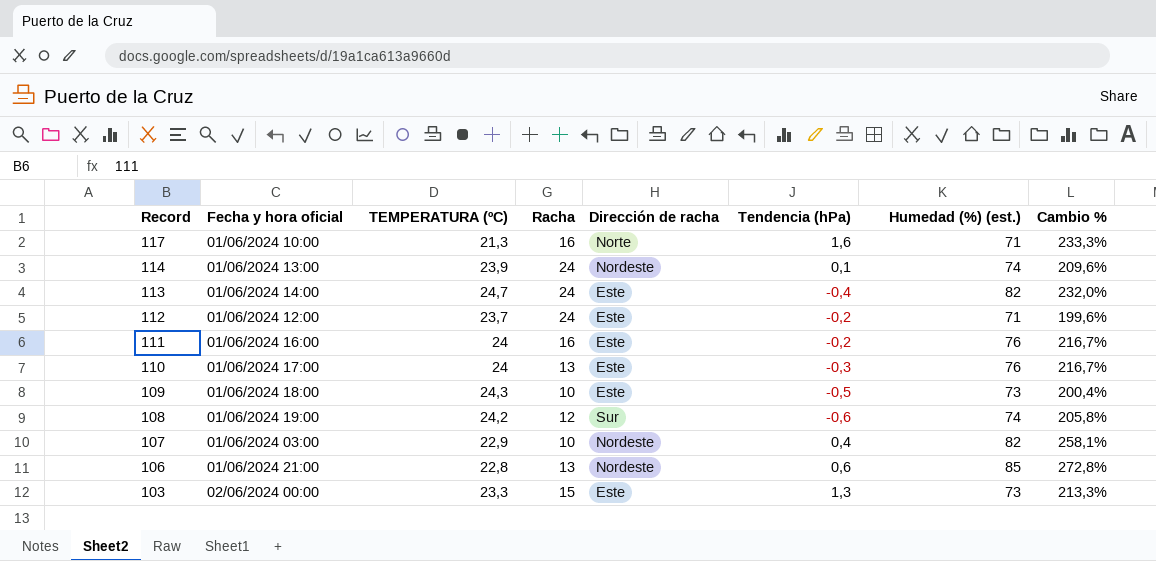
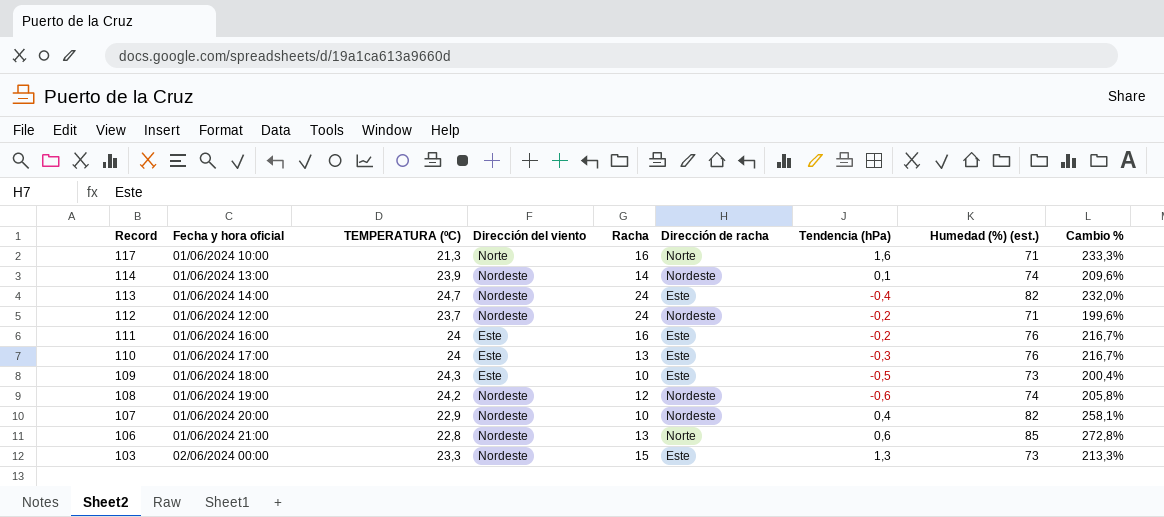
column Dirección del viento | position: none -> 4
114 | Racha: 24 -> 14
112 | Dirección de racha: Este -> Nordeste
108 | Dirección de racha: Sur -> Nordeste
107 | Fecha y hora oficial: 01/06/2024 03:00 -> 01/06/2024 20:00
106 | Dirección de racha: Nordeste -> Norte

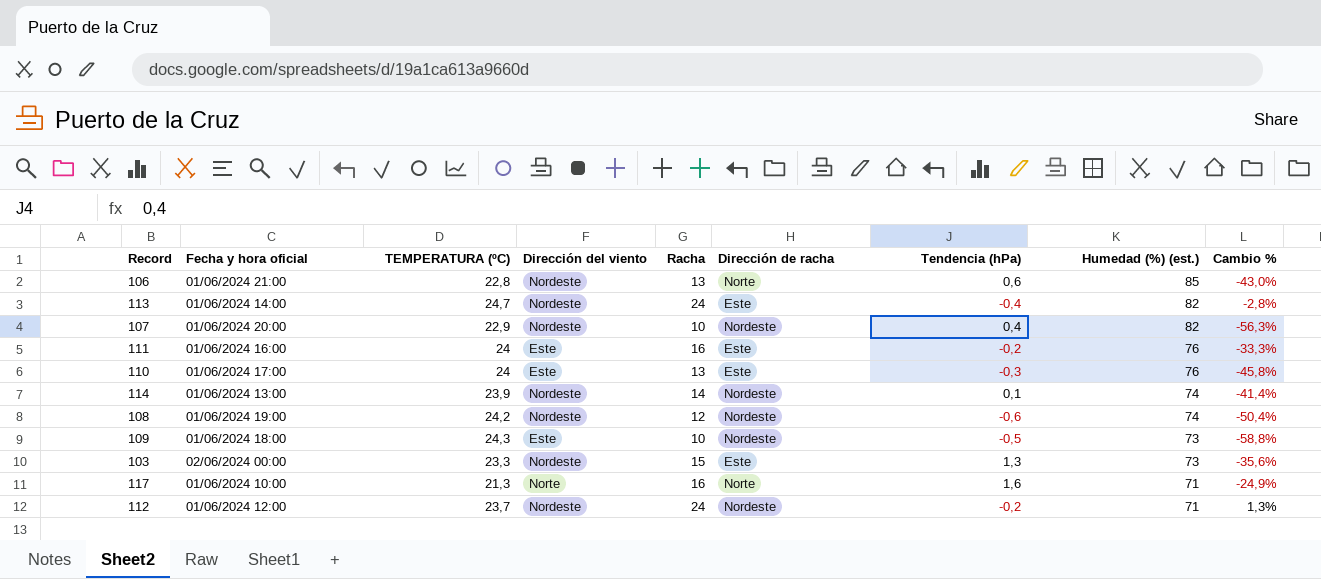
row order: Record descending -> Humedad (%) (est.) descending
column Cambio % | formula: ([Humedad (%) (est.)] - [TEMPERATURA (ºC)]) / [TEMPERATURA (ºC)] -> ([Racha] - [TEMPERATURA (ºC)]) / [TEMPERATURA (ºC)]
109 | Dirección de racha: Este -> Nordeste

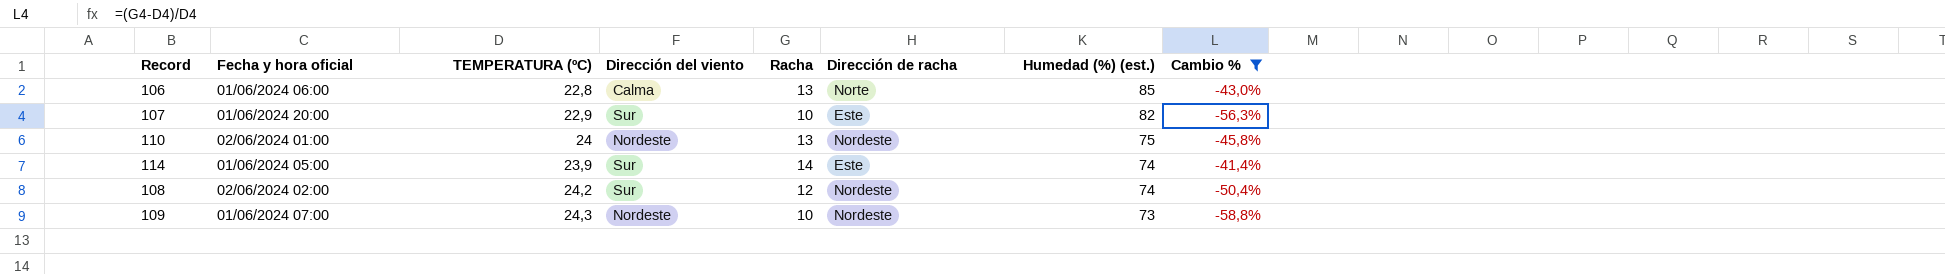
filter: none -> Cambio % <= -41,4%
column Tendencia (hPa) | position: 7 -> none
106 | Fecha y hora oficial: 01/06/2024 21:00 -> 01/06/2024 06:00
106 | Dirección del viento: Nordeste -> Calma
107 | Dirección del viento: Nordeste -> Sur
107 | Dirección de racha: Nordeste -> Este
110 | Fecha y hora oficial: 01/06/2024 17:00 -> 02/06/2024 01:00
110 | Dirección del viento: Este -> Nordeste
110 | Dirección de racha: Este -> Nordeste
110 | Humedad (%) (est.): 76 -> 75
114 | Fecha y hora oficial: 01/06/2024 13:00 -> 01/06/2024 05:00
114 | Dirección del viento: Nordeste -> Sur
114 | Dirección de racha: Nordeste -> Este
108 | Fecha y hora oficial: 01/06/2024 19:00 -> 02/06/2024 02:00
108 | Dirección del viento: Nordeste -> Sur
109 | Fecha y hora oficial: 01/06/2024 18:00 -> 01/06/2024 07:00
109 | Dirección del viento: Este -> Nordeste

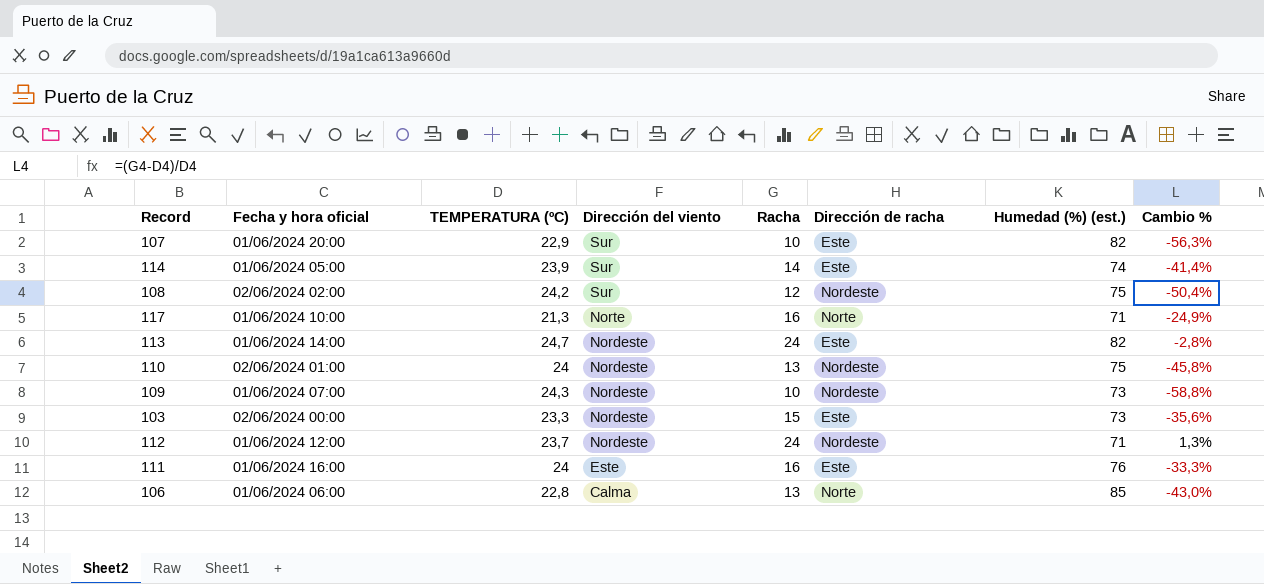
filter: Cambio % <= -41,4% -> none
row order: Humedad (%) (est.) descending -> Dirección del viento descending
108 | Humedad (%) (est.): 74 -> 75

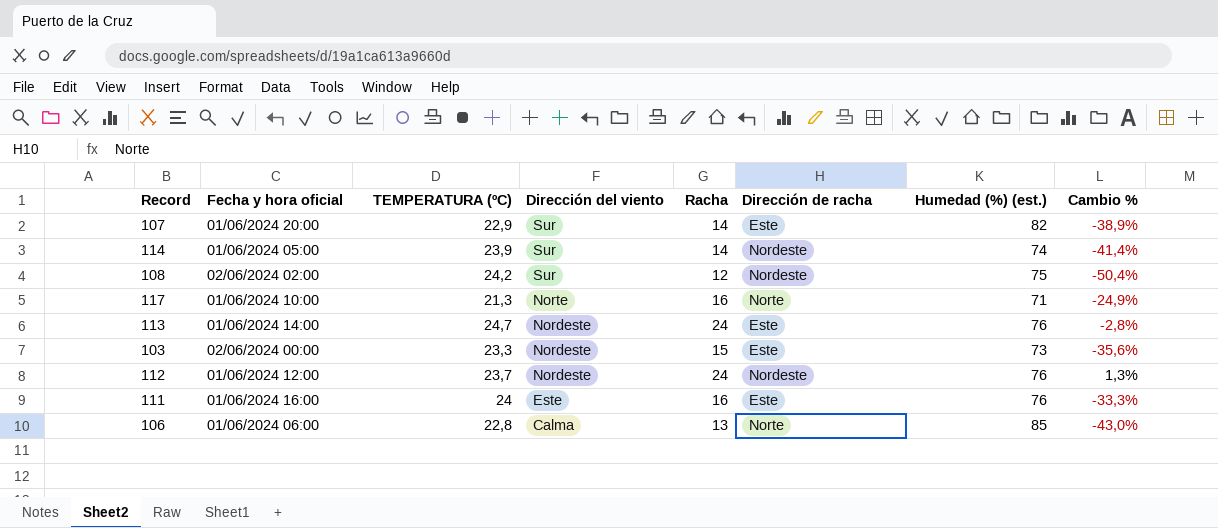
row 110: 02/06/2024 01:00 | 24 | Nordeste | 13 | Nordeste | 75 | -45,8% -> none
row 109: 01/06/2024 07:00 | 24,3 | Nordeste | 10 | Nordeste | 73 | -58,8% -> none
107 | Racha: 10 -> 14
107 | Cambio %: -56,3% -> -38,9%
114 | Dirección de racha: Este -> Nordeste
113 | Humedad (%) (est.): 82 -> 76
112 | Humedad (%) (est.): 71 -> 76

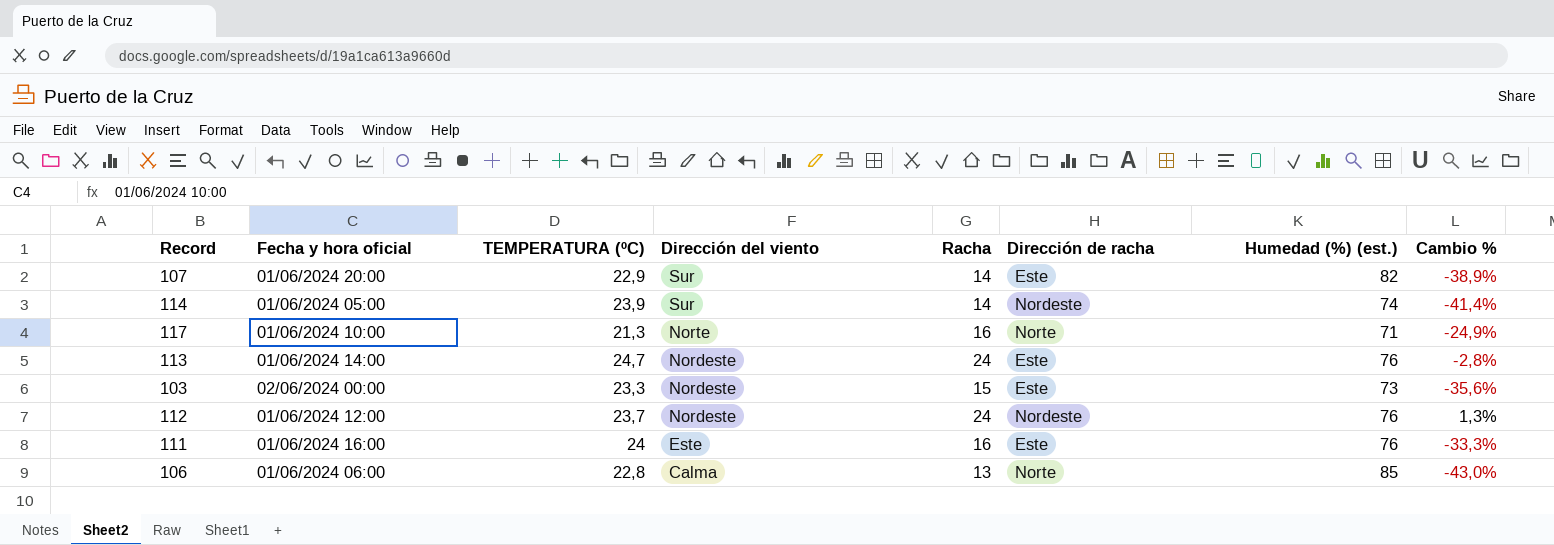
row 108: 02/06/2024 02:00 | 24,2 | Sur | 12 | Nordeste | 75 | -50,4% -> none

